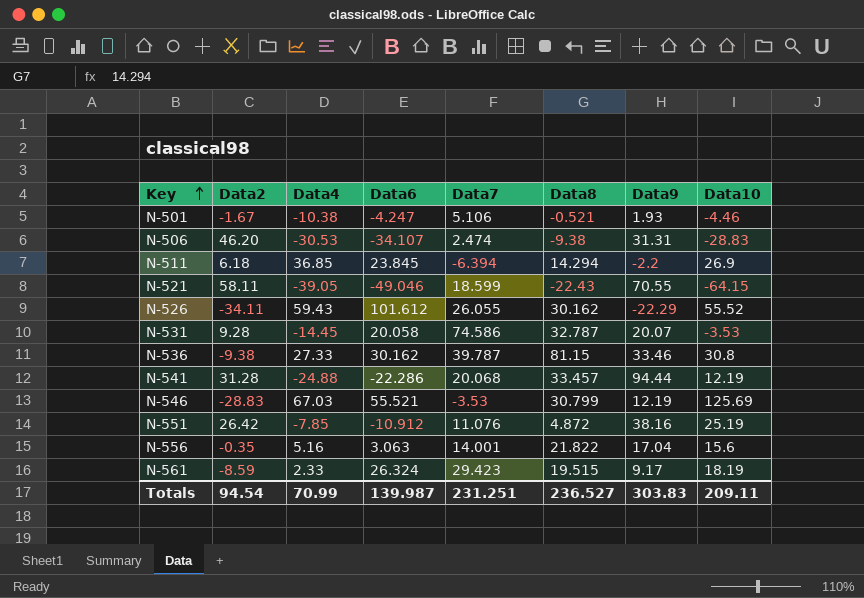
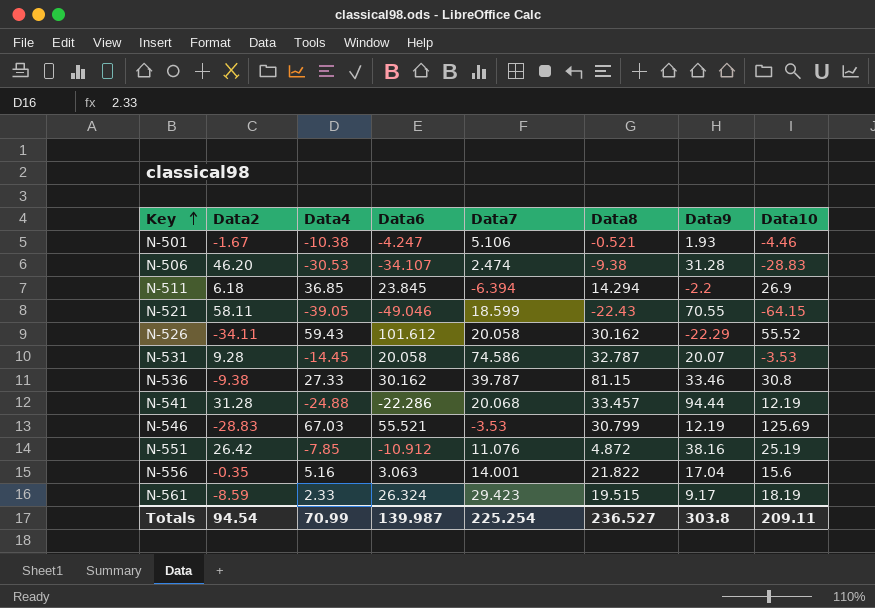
N-506 | Data9: 31.31 -> 31.28
N-526 | Data7: 26.055 -> 20.058
Totals | Data7: 231.251 -> 225.254
Totals | Data9: 303.83 -> 303.8

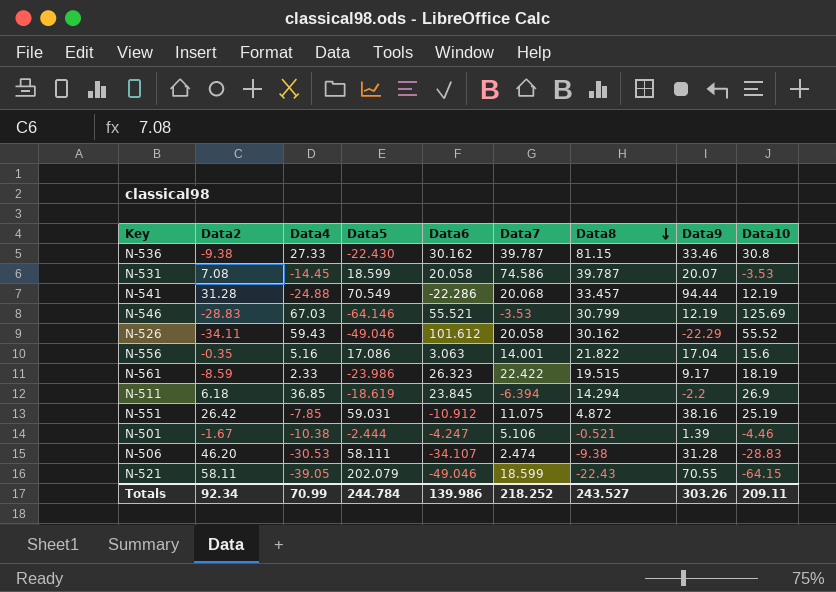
row order: Key ascending -> Data8 descending
column Data5 | position: none -> 4
N-531 | Data2: 9.28 -> 7.08
N-531 | Data8: 32.787 -> 39.787
N-561 | Data6: 26.324 -> 26.323
N-561 | Data7: 29.423 -> 22.422
N-551 | Data7: 11.076 -> 11.075
N-501 | Data9: 1.93 -> 1.39
Totals | Data2: 94.54 -> 92.34
Totals | Data6: 139.987 -> 139.986
Totals | Data7: 225.254 -> 218.252
Totals | Data8: 236.527 -> 243.527
Totals | Data9: 303.8 -> 303.26

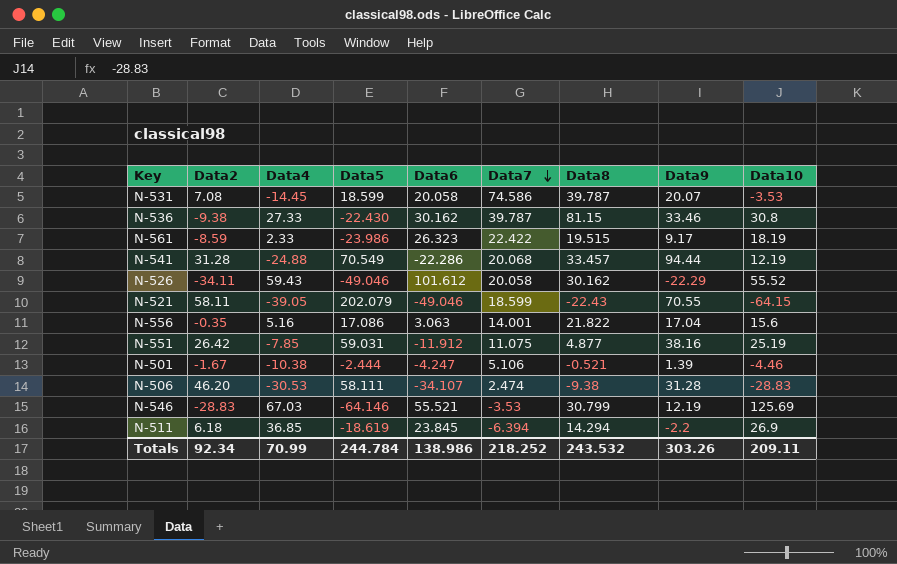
row order: Data8 descending -> Data7 descending
N-551 | Data6: -10.912 -> -11.912
N-551 | Data8: 4.872 -> 4.877
Totals | Data6: 139.986 -> 138.986
Totals | Data8: 243.527 -> 243.532

